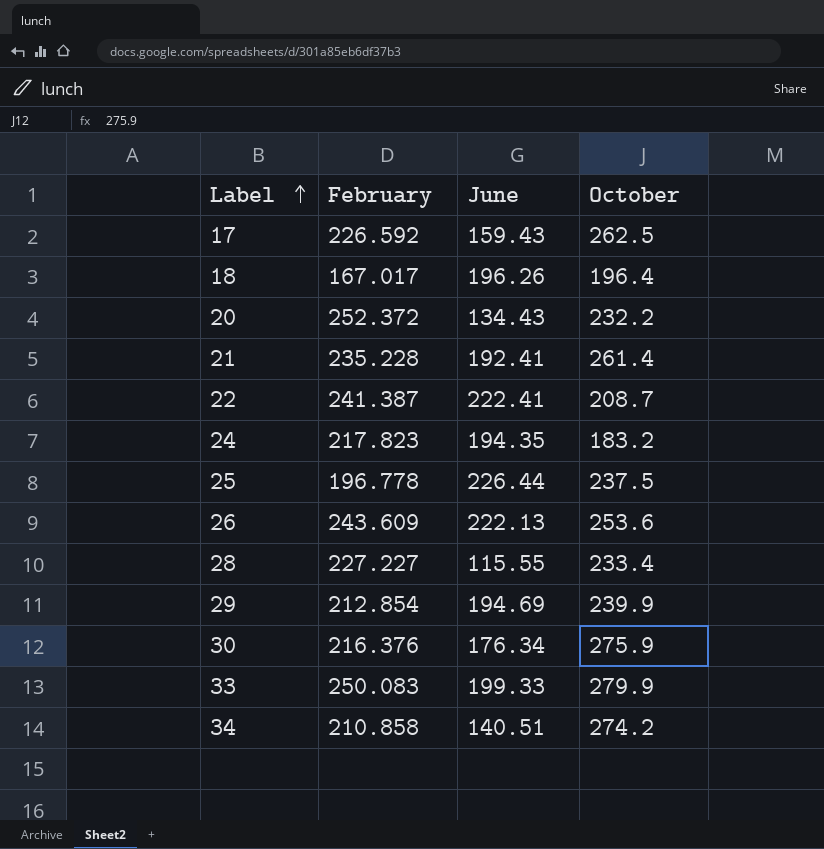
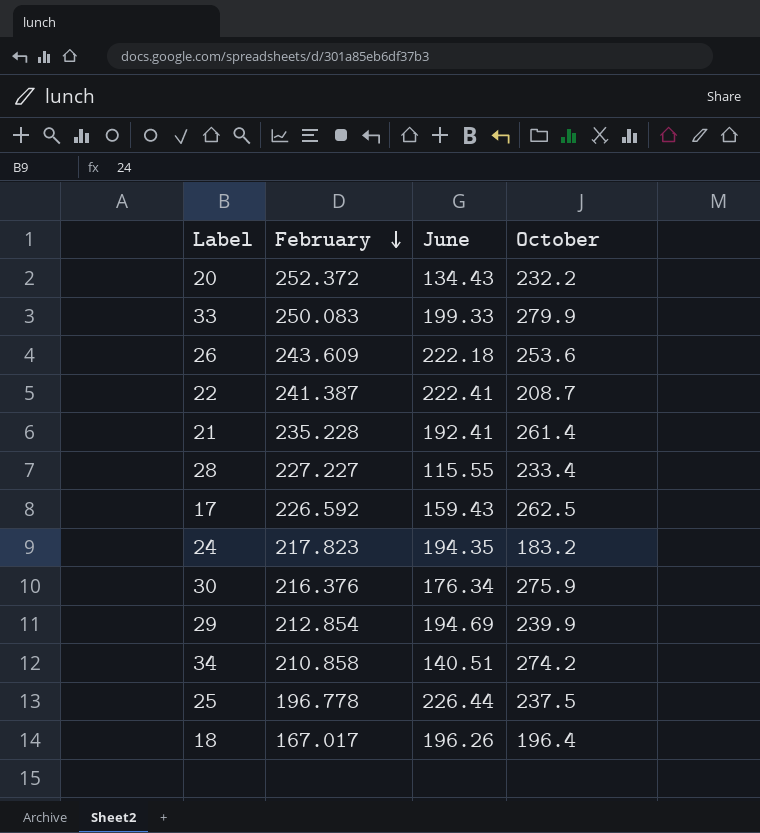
row order: Label ascending -> February descending
26 | June: 222.13 -> 222.18

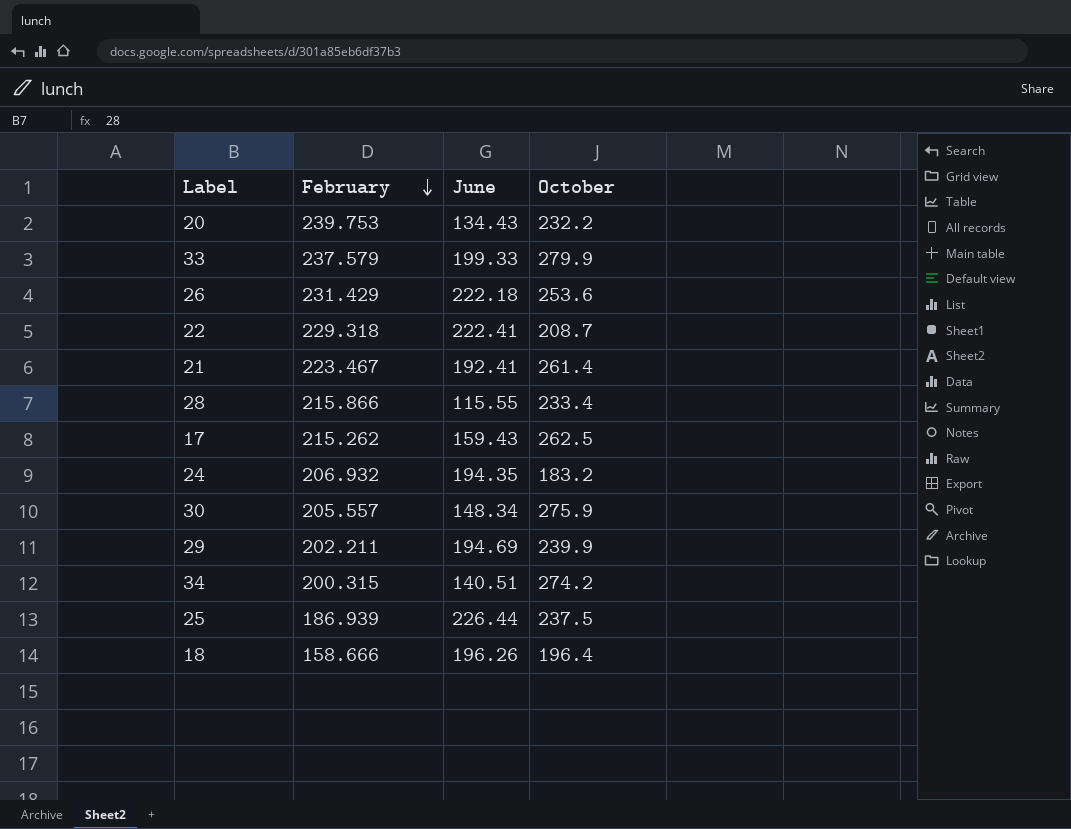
20 | February: 252.372 -> 239.753
33 | February: 250.083 -> 237.579
26 | February: 243.609 -> 231.429
22 | February: 241.387 -> 229.318
21 | February: 235.228 -> 223.467
28 | February: 227.227 -> 215.866
17 | February: 226.592 -> 215.262
24 | February: 217.823 -> 206.932
30 | February: 216.376 -> 205.557
30 | June: 176.34 -> 148.34
29 | February: 212.854 -> 202.211
34 | February: 210.858 -> 200.315
25 | February: 196.778 -> 186.939
18 | February: 167.017 -> 158.666

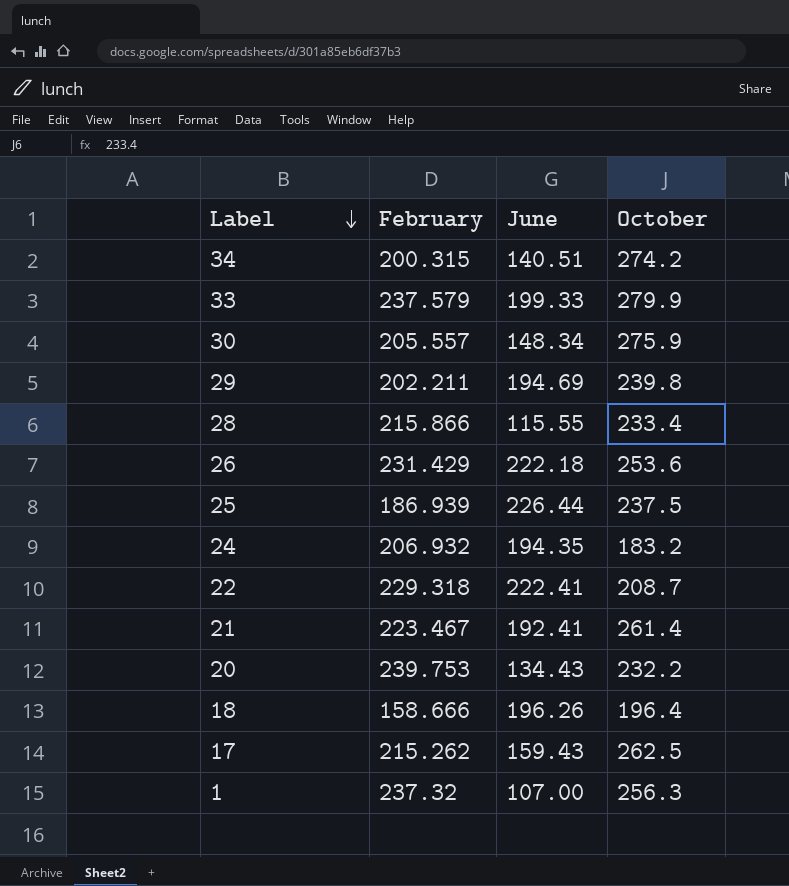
row order: February descending -> Label descending
29 | October: 239.9 -> 239.8
row 1: none -> 237.32 | 107.00 | 256.3

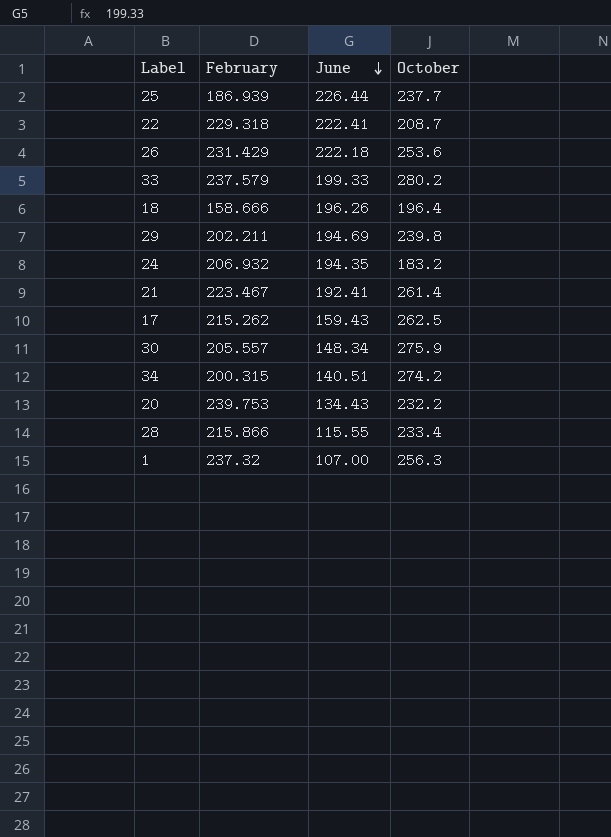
row order: Label descending -> June descending
25 | October: 237.5 -> 237.7
33 | October: 279.9 -> 280.2

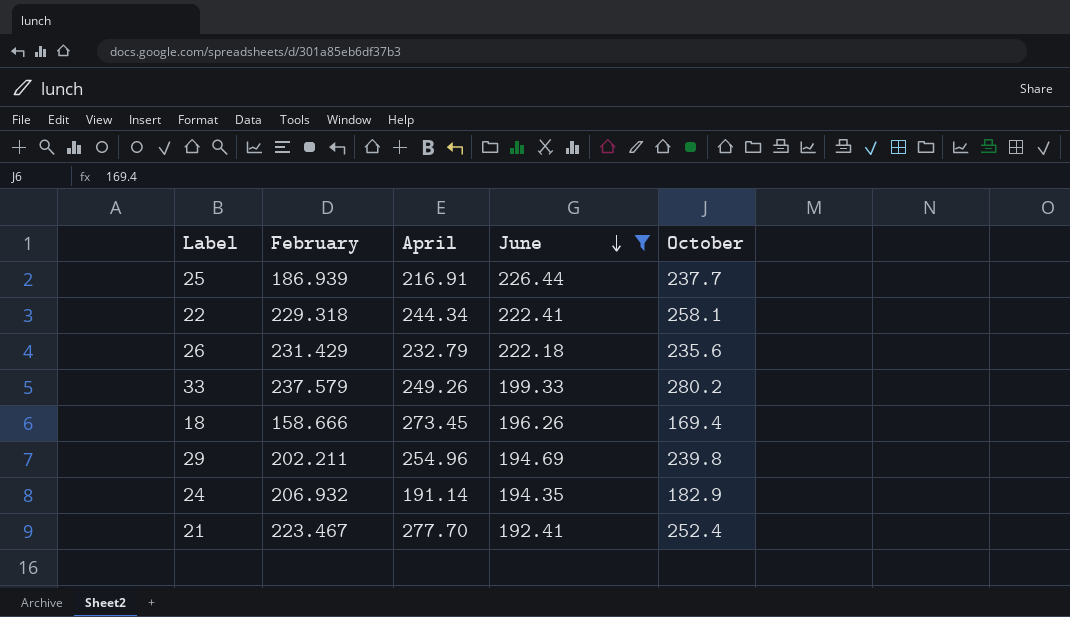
filter: none -> June >= 192.41
column April | position: none -> 3
22 | October: 208.7 -> 258.1
26 | October: 253.6 -> 235.6
18 | October: 196.4 -> 169.4
24 | October: 183.2 -> 182.9
21 | October: 261.4 -> 252.4

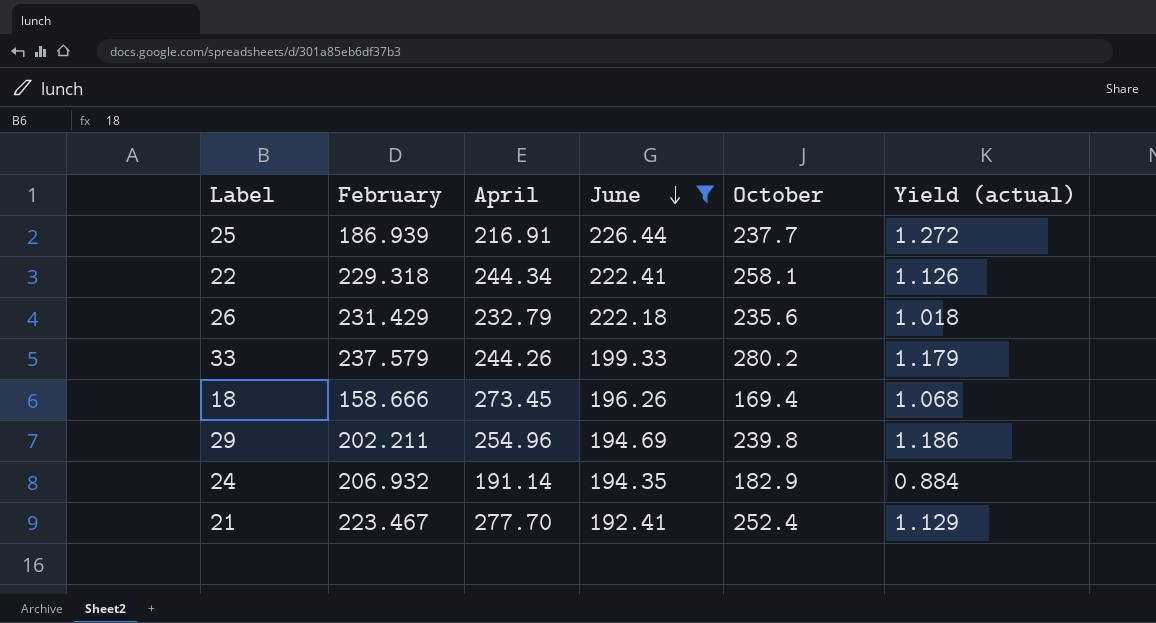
column Yield (actual) | formula: none -> [October] / [February]
33 | April: 249.26 -> 244.26

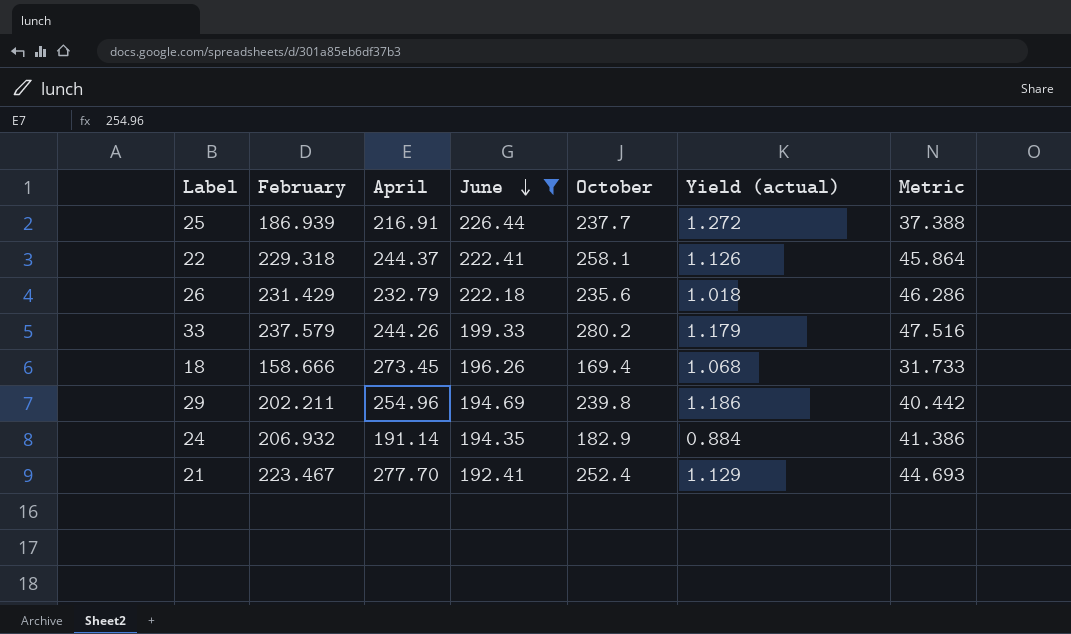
column Metric | formula: none -> [February] * 0.2
22 | April: 244.34 -> 244.37

